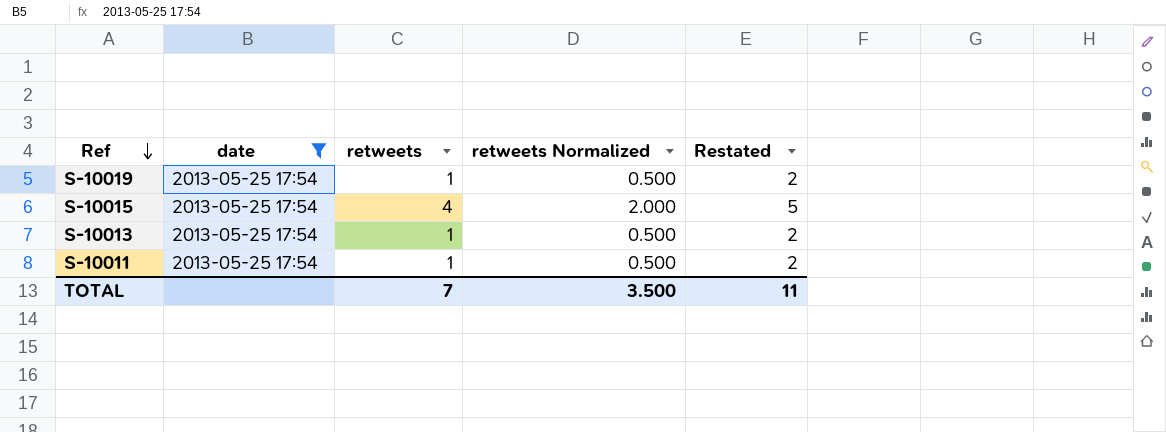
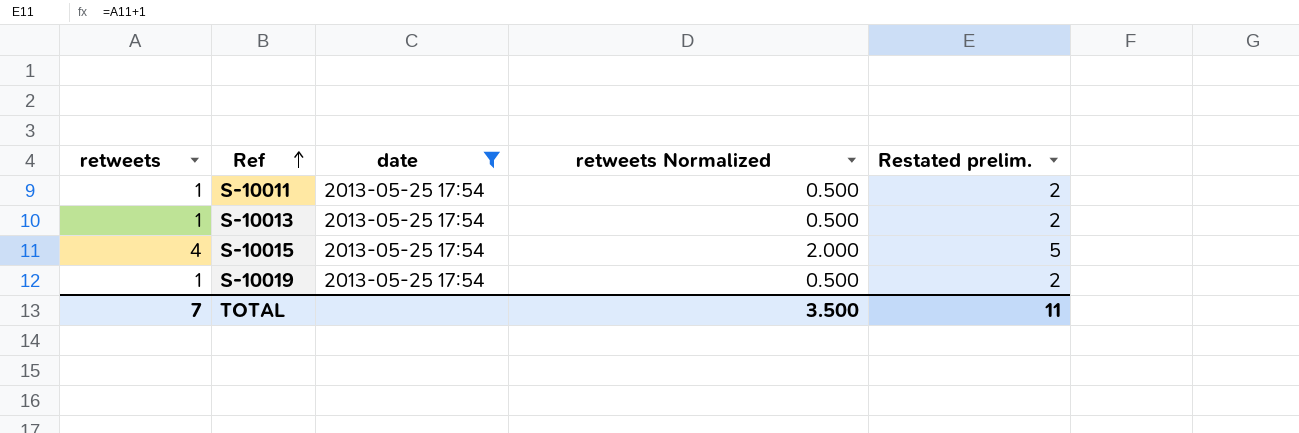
row order: Ref descending -> Ref ascending
column retweets | position: 3 -> 1
column name: Restated -> Restated prelim.

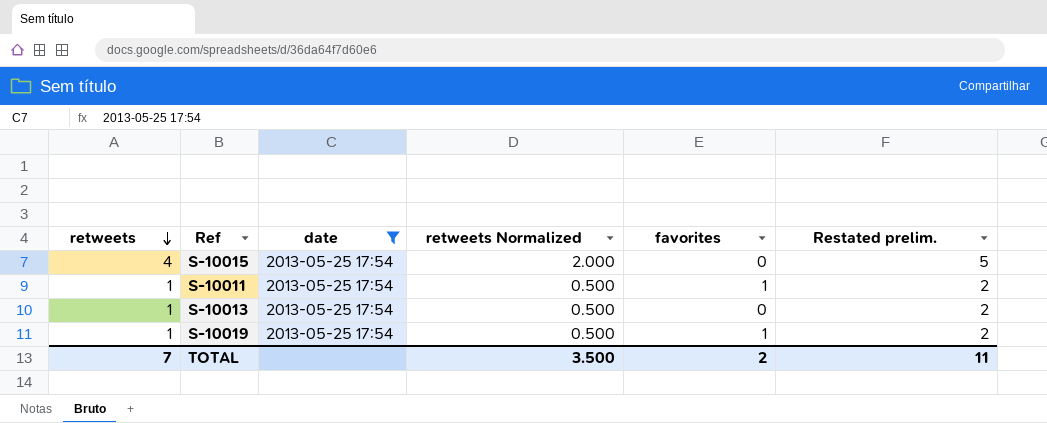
row order: Ref ascending -> retweets descending
column favorites | position: none -> 5

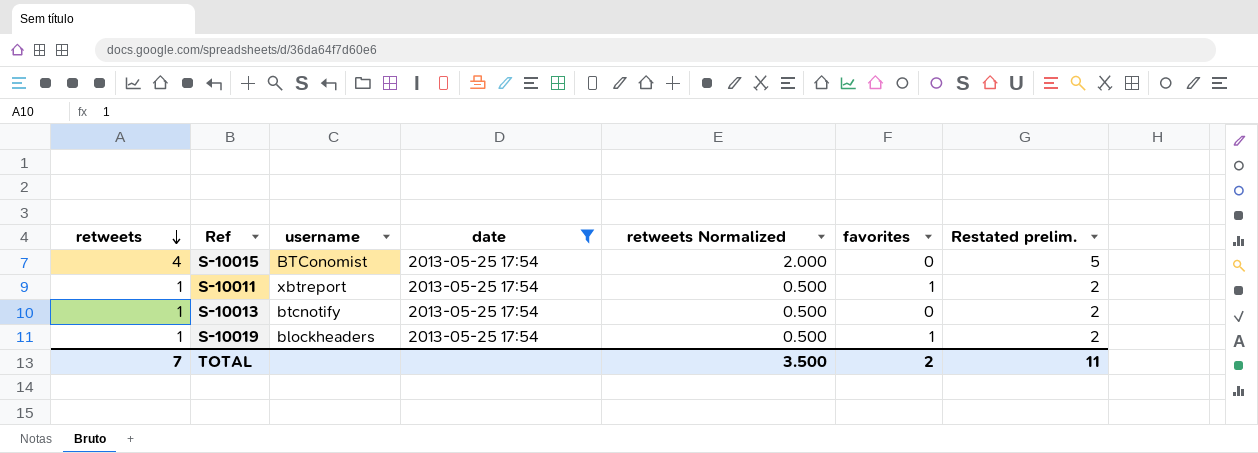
column username | position: none -> 3

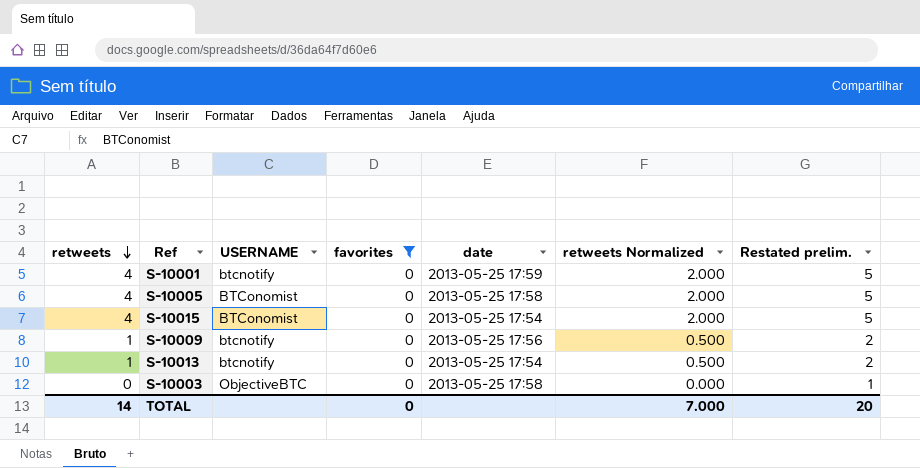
filter: date = 2013-05-25 17:54 -> favorites = 0
column name: username -> USERNAME
column favorites | position: 6 -> 4
TOTAL | retweets: 7 -> 14
TOTAL | favorites: 2 -> 0
TOTAL | retweets Normalized: 3.500 -> 7.000
TOTAL | Restated prelim.: 11 -> 20

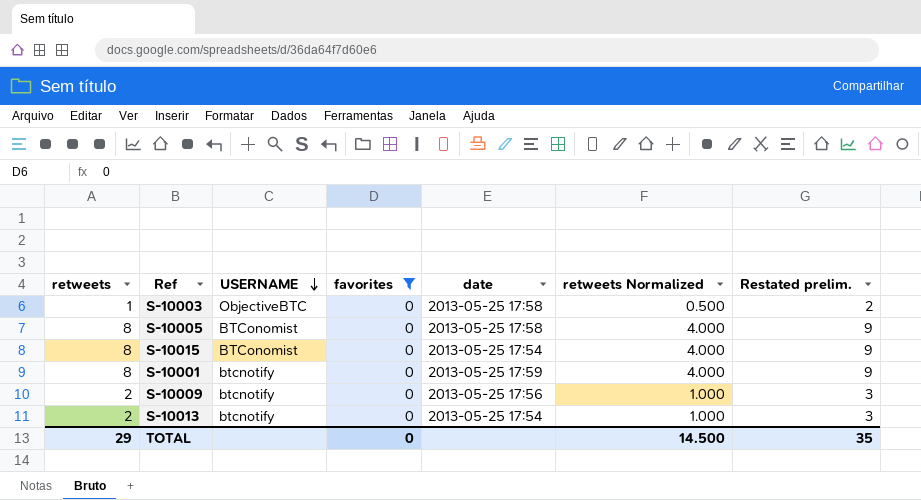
row order: retweets descending -> USERNAME descending
S-10003 | retweets: 0 -> 1
S-10003 | retweets Normalized: 0.000 -> 0.500
S-10003 | Restated prelim.: 1 -> 2
S-10005 | retweets: 4 -> 8
S-10005 | retweets Normalized: 2.000 -> 4.000
S-10005 | Restated prelim.: 5 -> 9
S-10015 | retweets: 4 -> 8
S-10015 | retweets Normalized: 2.000 -> 4.000
S-10015 | Restated prelim.: 5 -> 9
S-10001 | retweets: 4 -> 8
S-10001 | retweets Normalized: 2.000 -> 4.000
S-10001 | Restated prelim.: 5 -> 9
S-10009 | retweets: 1 -> 2
S-10009 | retweets Normalized: 0.500 -> 1.000
S-10009 | Restated prelim.: 2 -> 3
S-10013 | retweets: 1 -> 2
S-10013 | retweets Normalized: 0.500 -> 1.000
S-10013 | Restated prelim.: 2 -> 3
TOTAL | retweets: 14 -> 29
TOTAL | retweets Normalized: 7.000 -> 14.500
TOTAL | Restated prelim.: 20 -> 35

